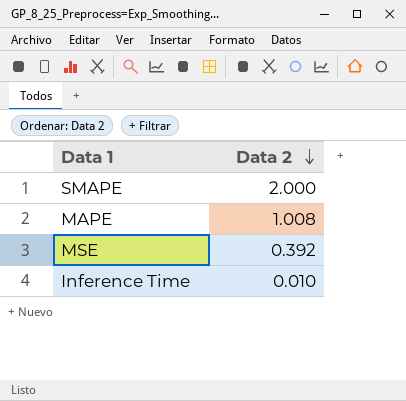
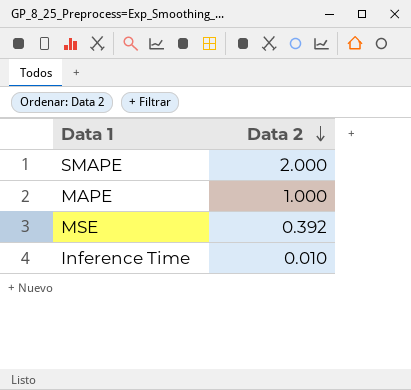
MAPE | Data 2: 1.008 -> 1.000

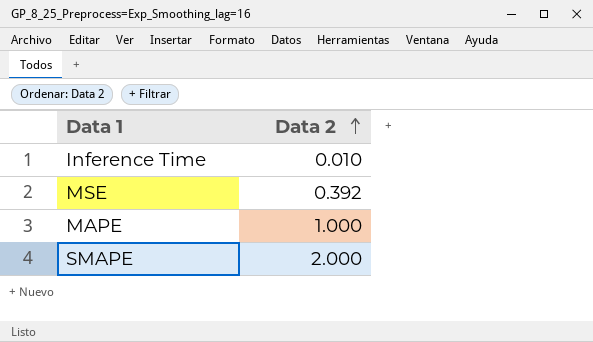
row order: Data 2 descending -> Data 2 ascending

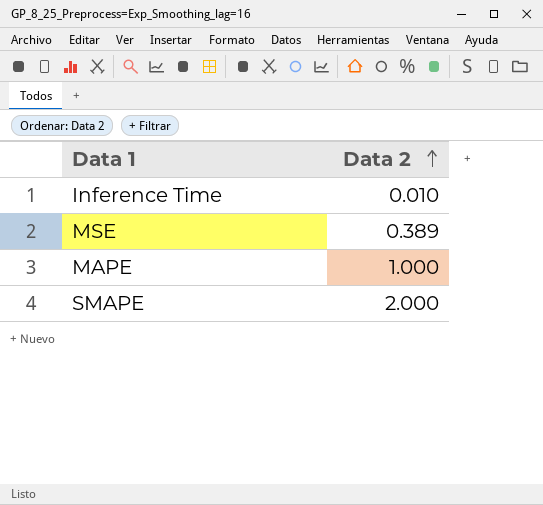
MSE | Data 2: 0.392 -> 0.389

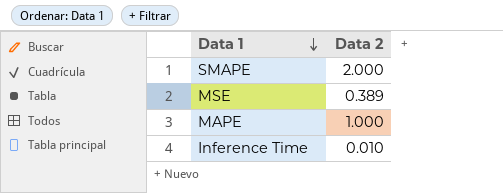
row order: Data 2 ascending -> Data 1 descending

